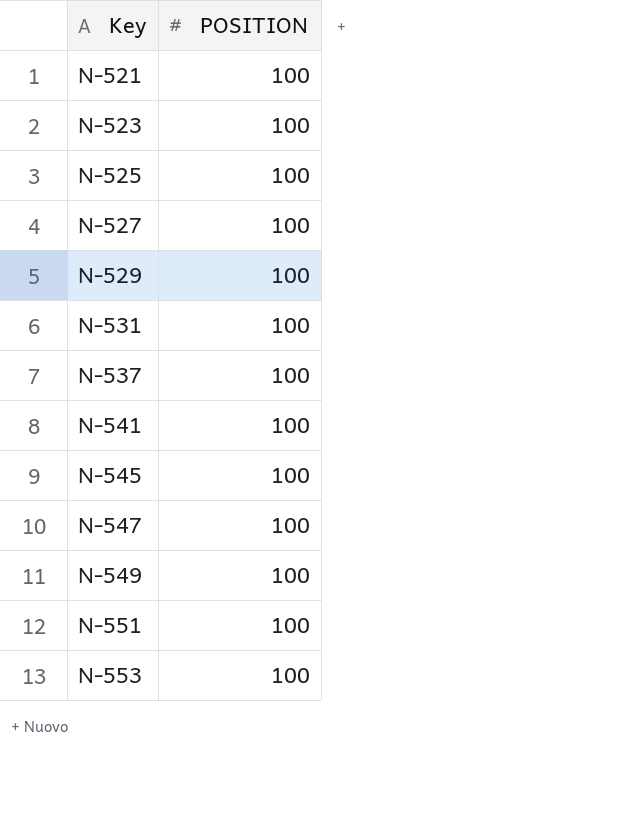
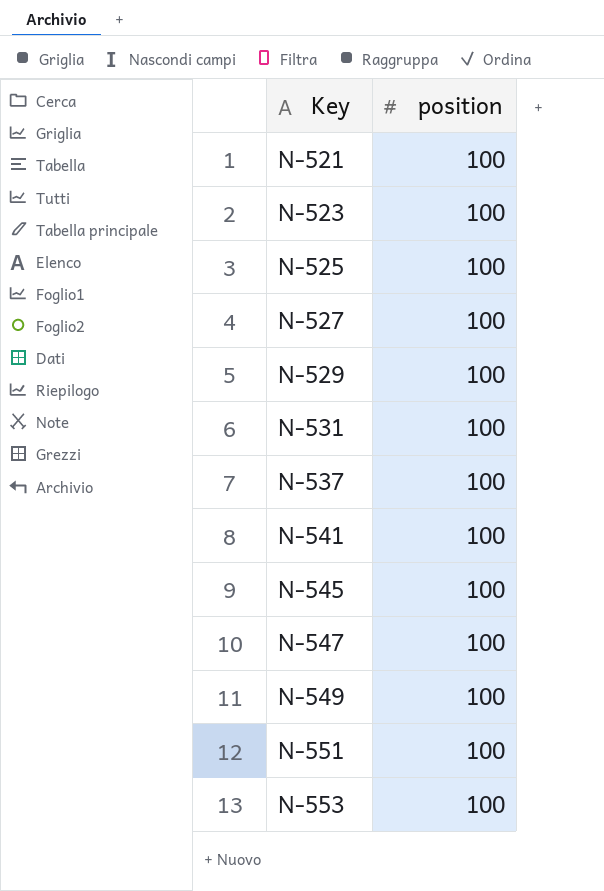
column name: POSITION -> position

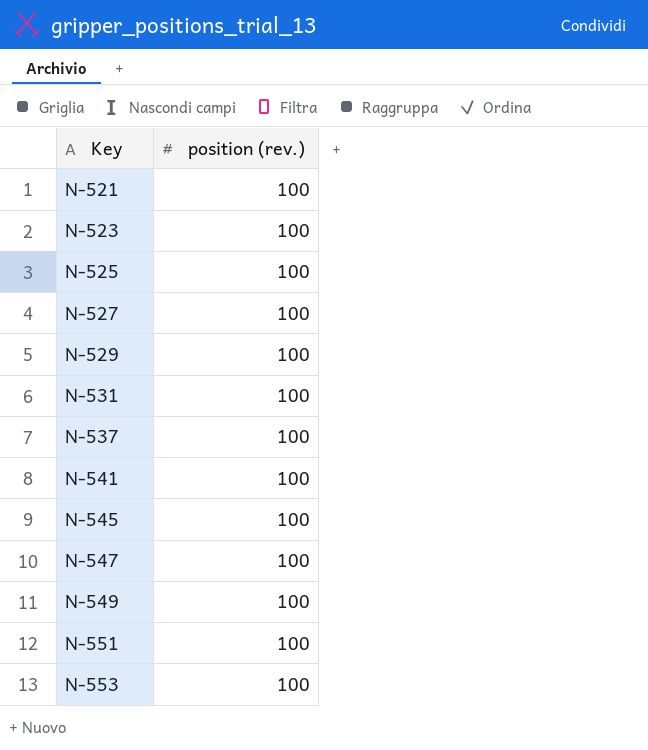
column name: position -> position (rev.)

